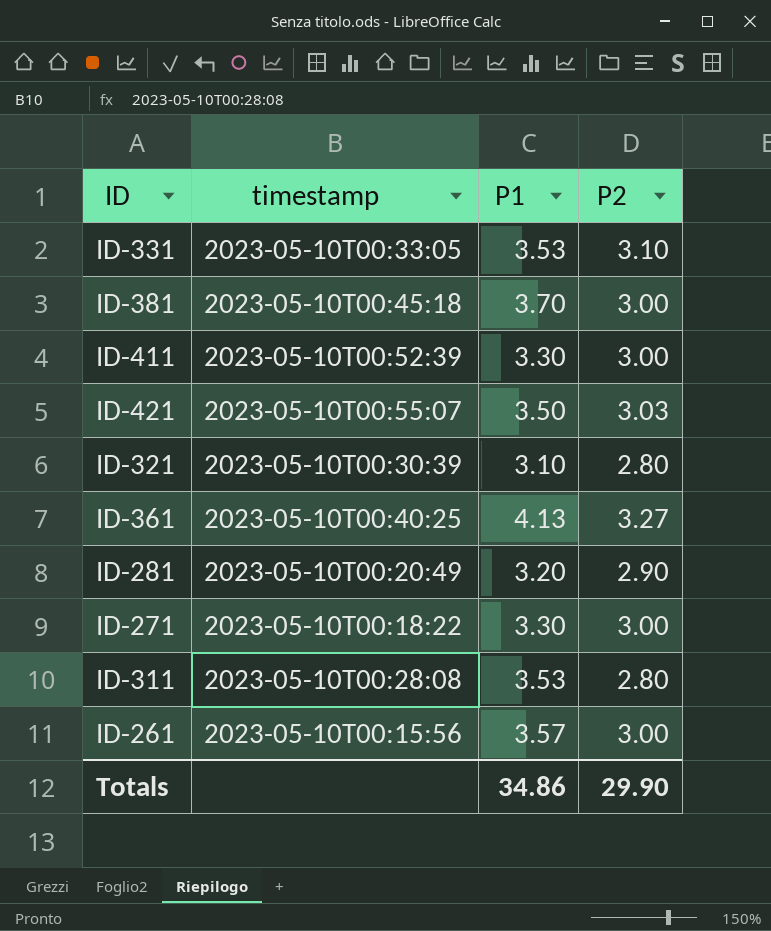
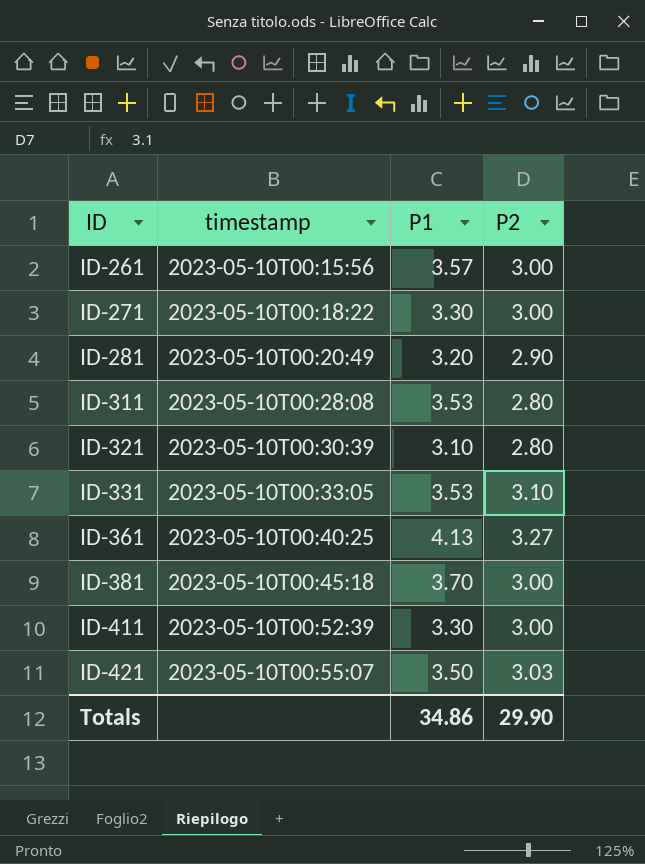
row order: none -> ID ascending

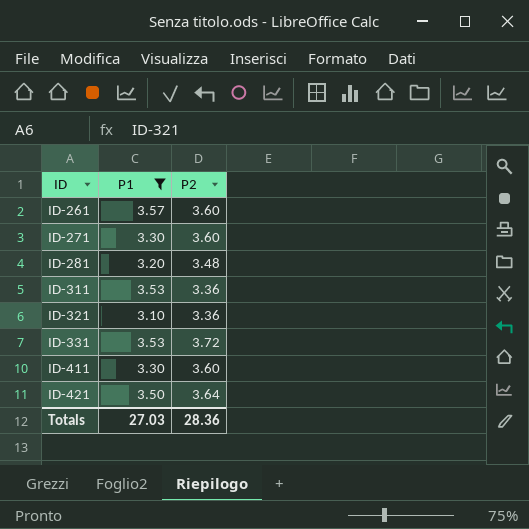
filter: none -> P1 <= 3.57
column timestamp | position: 2 -> none
ID-261 | P2: 3.00 -> 3.60
ID-271 | P2: 3.00 -> 3.60
ID-281 | P2: 2.90 -> 3.48
ID-311 | P2: 2.80 -> 3.36
ID-321 | P2: 2.80 -> 3.36
ID-331 | P2: 3.10 -> 3.72
ID-411 | P2: 3.00 -> 3.60
ID-421 | P2: 3.03 -> 3.64
Totals | P1: 34.86 -> 27.03
Totals | P2: 29.90 -> 28.36

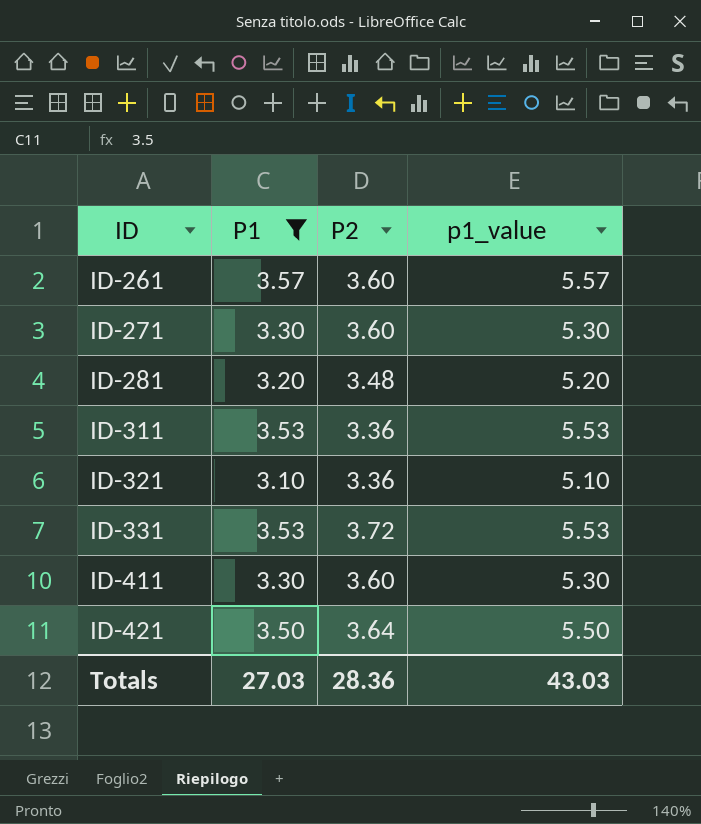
column p1_value | formula: none -> [P1] + 2

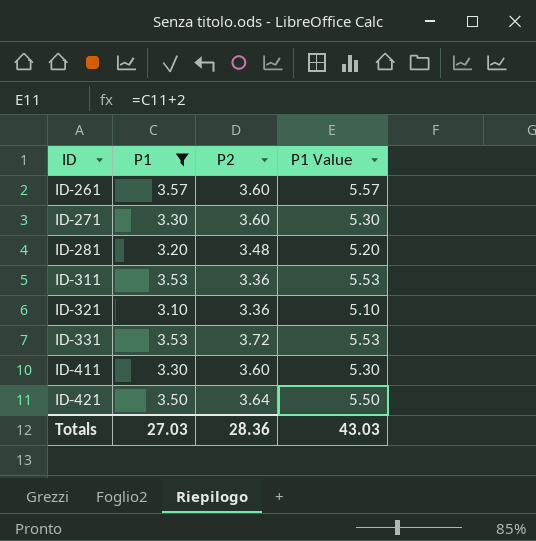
column name: p1_value -> P1 Value

